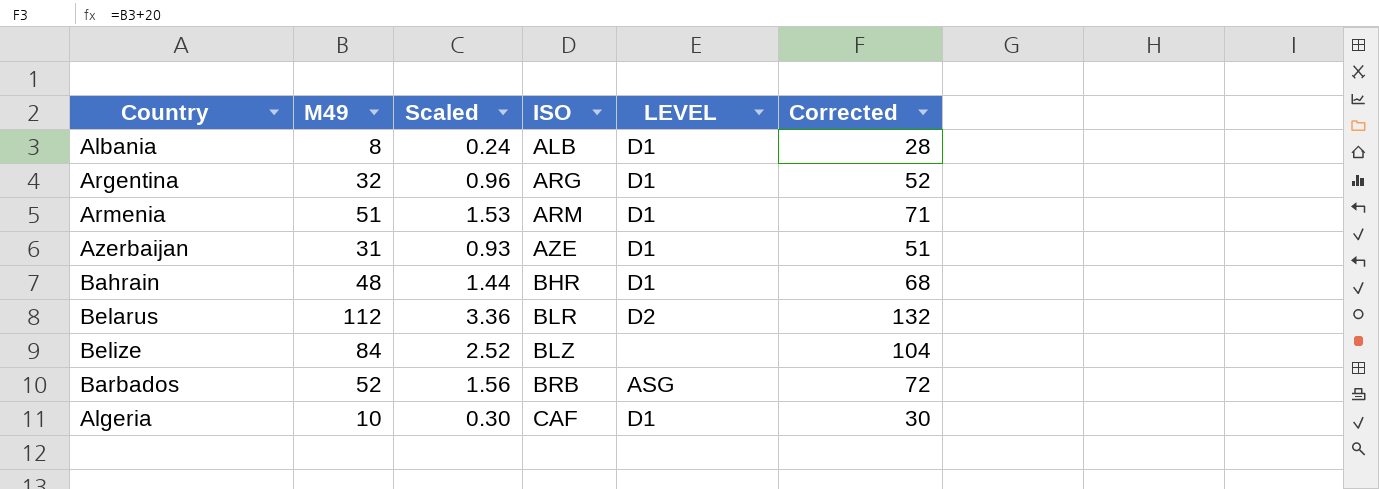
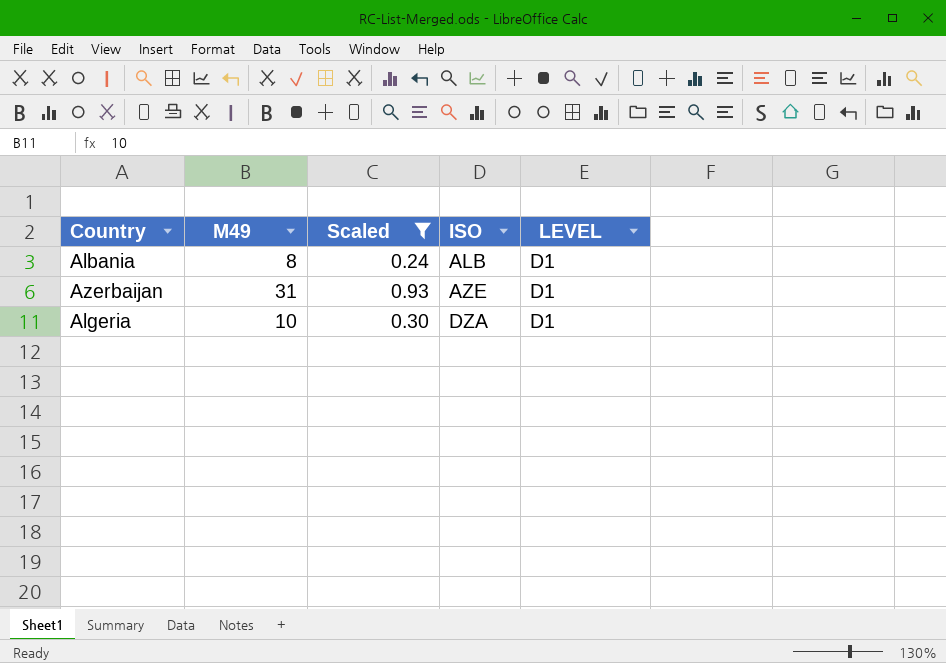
filter: none -> Scaled <= 0.93
column Corrected | formula: [M49] + 20 -> none
Algeria | ISO: CAF -> DZA

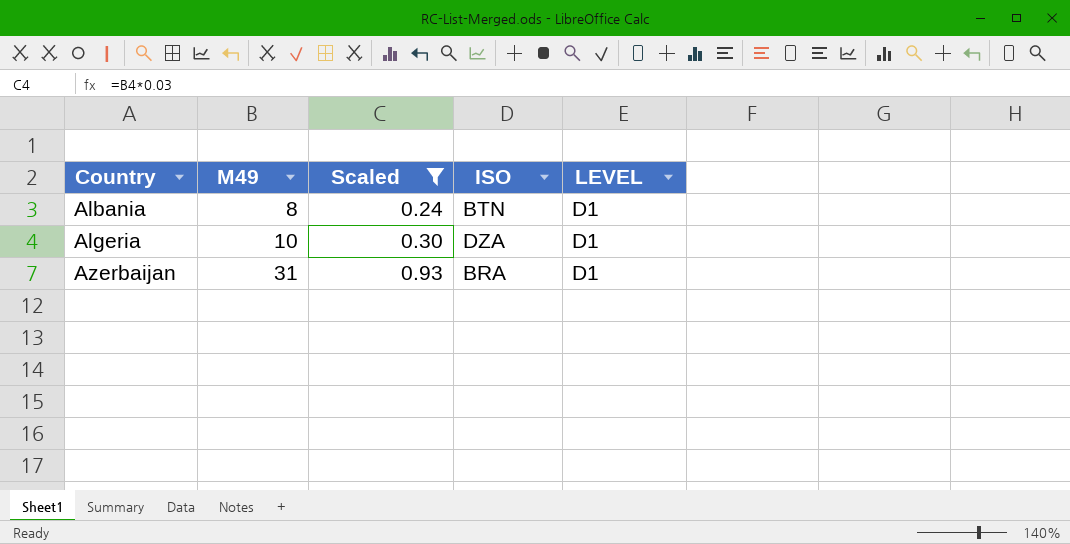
row order: ISO ascending -> Country ascending
Albania | ISO: ALB -> BTN
Azerbaijan | ISO: AZE -> BRA

